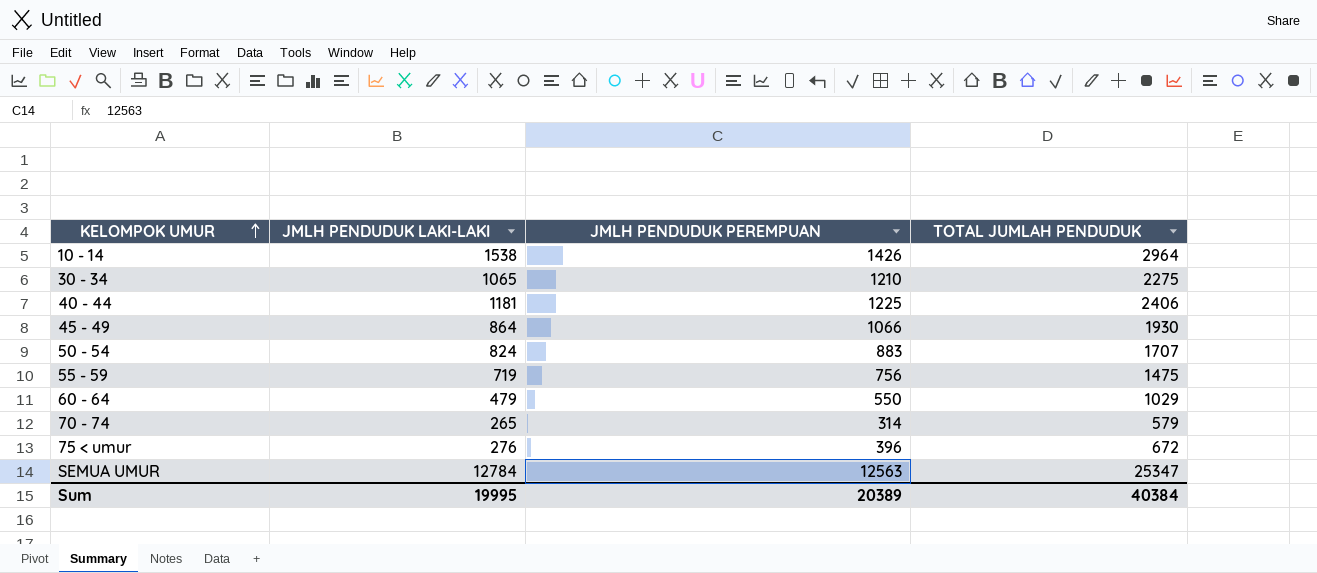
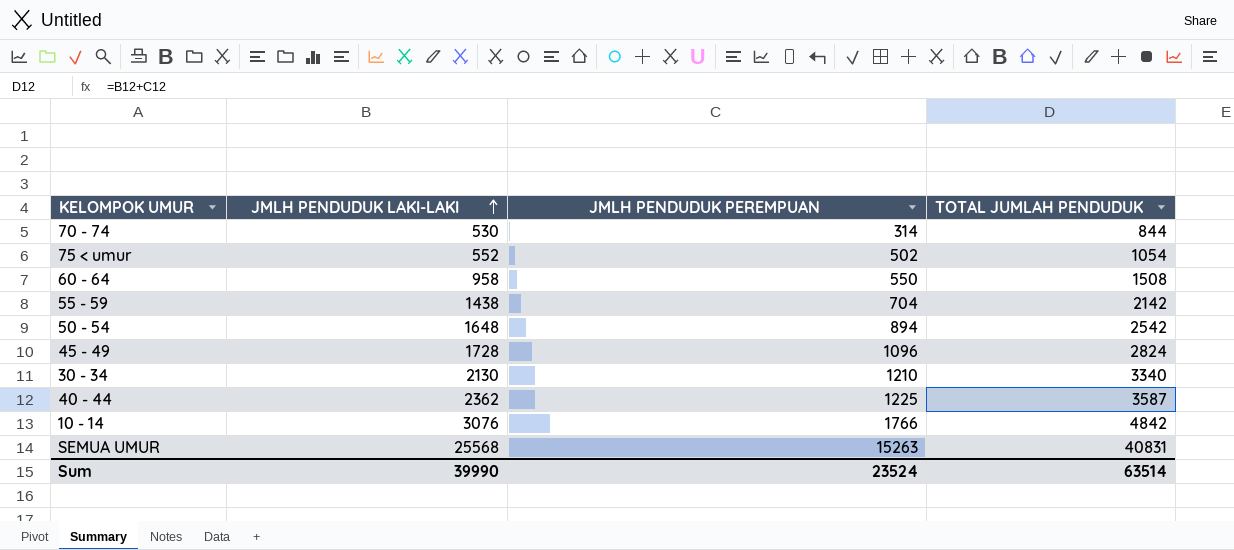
row order: KELOMPOK UMUR ascending -> JMLH PENDUDUK LAKI-LAKI ascending
70 - 74 | JMLH PENDUDUK LAKI-LAKI: 265 -> 530
70 - 74 | TOTAL JUMLAH PENDUDUK: 579 -> 844
75 < umur | JMLH PENDUDUK LAKI-LAKI: 276 -> 552
75 < umur | JMLH PENDUDUK PEREMPUAN: 396 -> 502
75 < umur | TOTAL JUMLAH PENDUDUK: 672 -> 1054
60 - 64 | JMLH PENDUDUK LAKI-LAKI: 479 -> 958
60 - 64 | TOTAL JUMLAH PENDUDUK: 1029 -> 1508
55 - 59 | JMLH PENDUDUK LAKI-LAKI: 719 -> 1438
55 - 59 | JMLH PENDUDUK PEREMPUAN: 756 -> 704
55 - 59 | TOTAL JUMLAH PENDUDUK: 1475 -> 2142
50 - 54 | JMLH PENDUDUK LAKI-LAKI: 824 -> 1648
50 - 54 | JMLH PENDUDUK PEREMPUAN: 883 -> 894
50 - 54 | TOTAL JUMLAH PENDUDUK: 1707 -> 2542
45 - 49 | JMLH PENDUDUK LAKI-LAKI: 864 -> 1728
45 - 49 | JMLH PENDUDUK PEREMPUAN: 1066 -> 1096
45 - 49 | TOTAL JUMLAH PENDUDUK: 1930 -> 2824
30 - 34 | JMLH PENDUDUK LAKI-LAKI: 1065 -> 2130
30 - 34 | TOTAL JUMLAH PENDUDUK: 2275 -> 3340
40 - 44 | JMLH PENDUDUK LAKI-LAKI: 1181 -> 2362
40 - 44 | TOTAL JUMLAH PENDUDUK: 2406 -> 3587
10 - 14 | JMLH PENDUDUK LAKI-LAKI: 1538 -> 3076
10 - 14 | JMLH PENDUDUK PEREMPUAN: 1426 -> 1766
10 - 14 | TOTAL JUMLAH PENDUDUK: 2964 -> 4842
SEMUA UMUR | JMLH PENDUDUK LAKI-LAKI: 12784 -> 25568
SEMUA UMUR | JMLH PENDUDUK PEREMPUAN: 12563 -> 15263
SEMUA UMUR | TOTAL JUMLAH PENDUDUK: 25347 -> 40831
Sum | JMLH PENDUDUK LAKI-LAKI: 19995 -> 39990
Sum | JMLH PENDUDUK PEREMPUAN: 20389 -> 23524
Sum | TOTAL JUMLAH PENDUDUK: 40384 -> 63514

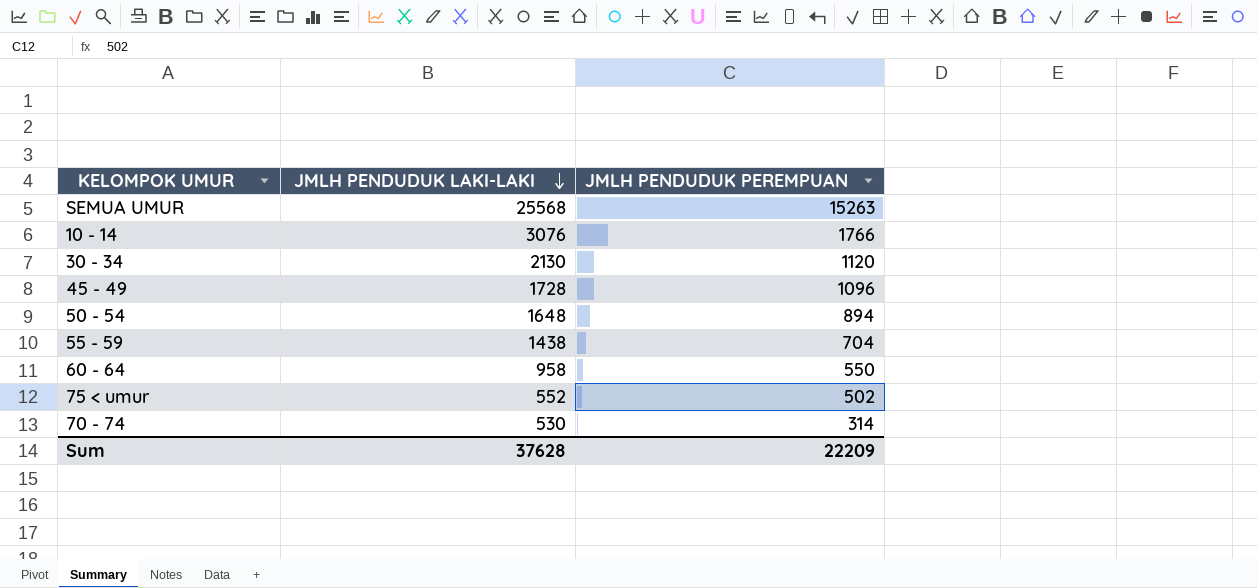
row order: JMLH PENDUDUK LAKI-LAKI ascending -> JMLH PENDUDUK LAKI-LAKI descending
column TOTAL JUMLAH PENDUDUK | formula: [JMLH PENDUDUK LAKI-LAKI] + [JMLH PENDUDUK PEREMPUAN] -> none
row 40 - 44: 2362 | 1225 | 3587 -> none
30 - 34 | JMLH PENDUDUK PEREMPUAN: 1210 -> 1120
Sum | JMLH PENDUDUK LAKI-LAKI: 39990 -> 37628
Sum | JMLH PENDUDUK PEREMPUAN: 23524 -> 22209

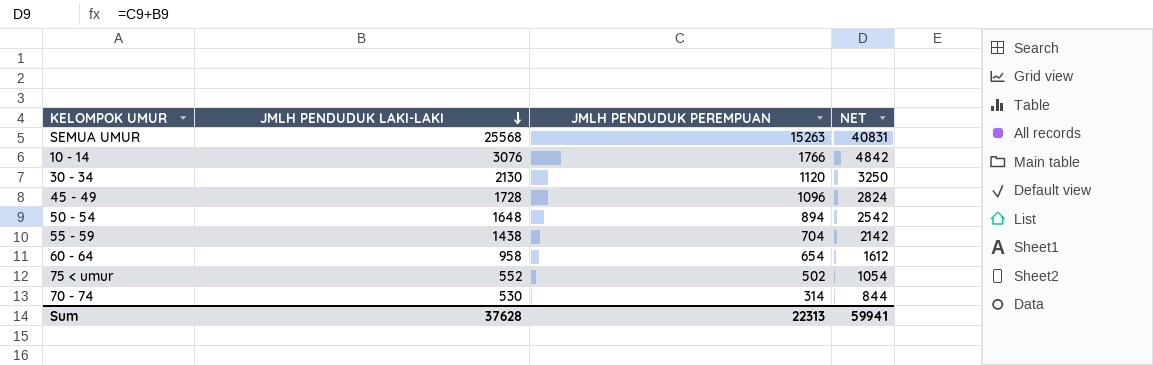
column NET | formula: none -> [JMLH PENDUDUK LAKI-LAKI] + [JMLH PENDUDUK PEREMPUAN]
60 - 64 | JMLH PENDUDUK PEREMPUAN: 550 -> 654
Sum | JMLH PENDUDUK PEREMPUAN: 22209 -> 22313

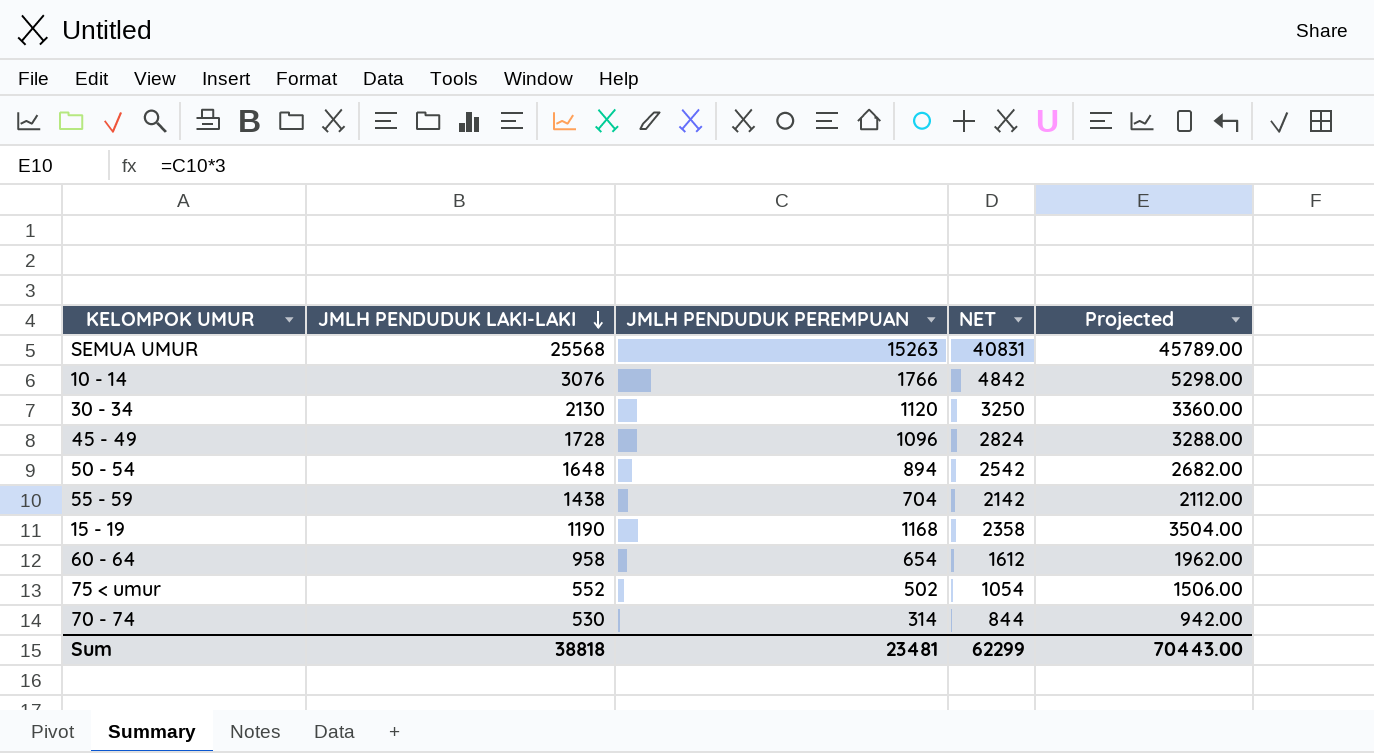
column Projected | formula: none -> [JMLH PENDUDUK PEREMPUAN] * 3
row 15 - 19: none -> 1190 | 1168 | 2358 | 3504.00
Sum | JMLH PENDUDUK LAKI-LAKI: 37628 -> 38818
Sum | JMLH PENDUDUK PEREMPUAN: 22313 -> 23481
Sum | NET: 59941 -> 62299

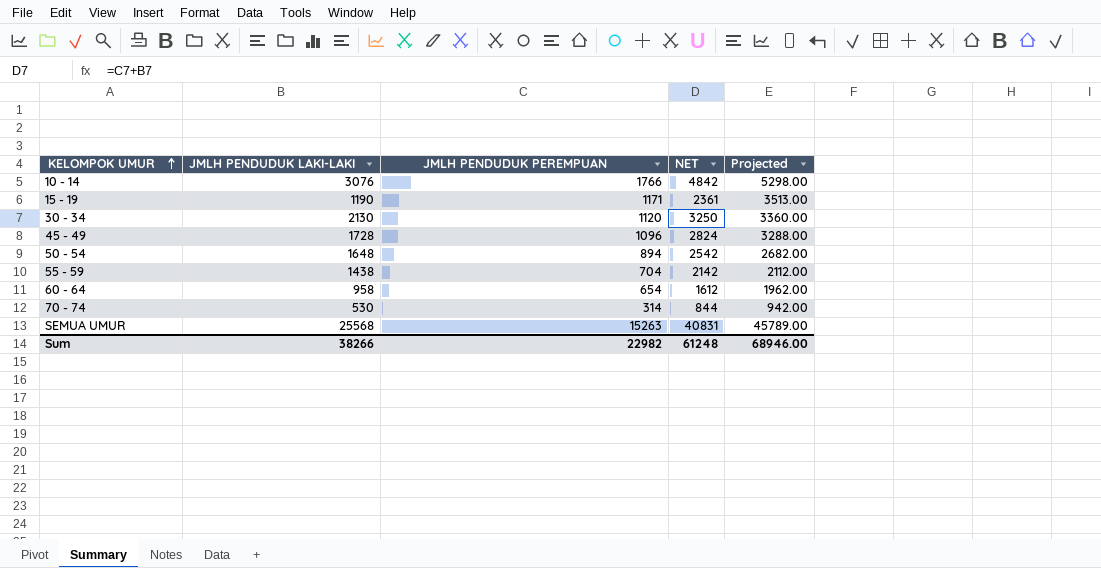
row order: JMLH PENDUDUK LAKI-LAKI descending -> KELOMPOK UMUR ascending
row 75 < umur: 552 | 502 | 1054 | 1506.00 -> none
15 - 19 | JMLH PENDUDUK PEREMPUAN: 1168 -> 1171
15 - 19 | NET: 2358 -> 2361
15 - 19 | Projected: 3504.00 -> 3513.00
Sum | JMLH PENDUDUK LAKI-LAKI: 38818 -> 38266
Sum | JMLH PENDUDUK PEREMPUAN: 23481 -> 22982
Sum | NET: 62299 -> 61248
Sum | Projected: 70443.00 -> 68946.00

